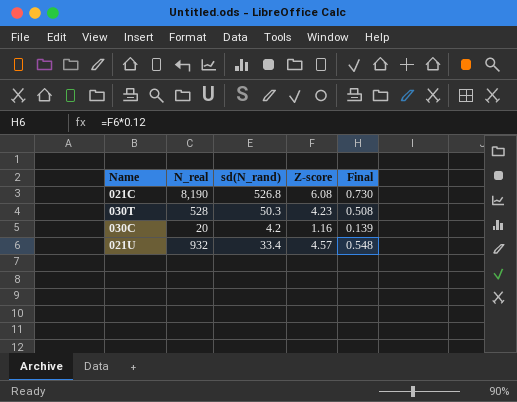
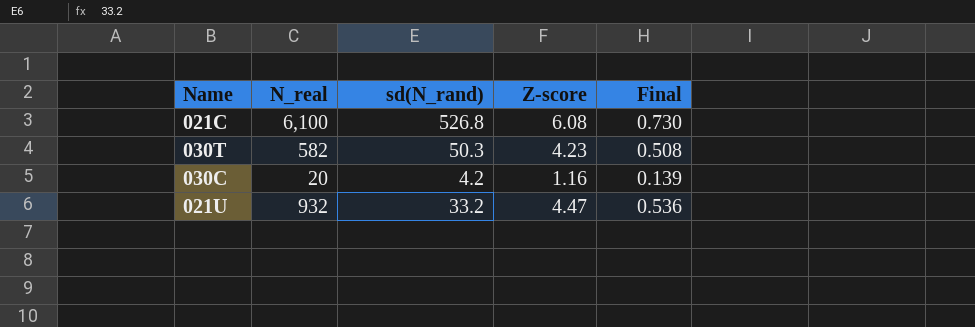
021C | N_real: 8,190 -> 6,100
030T | N_real: 528 -> 582
021U | sd(N_rand): 33.4 -> 33.2
021U | Z-score: 4.57 -> 4.47
021U | Final: 0.548 -> 0.536

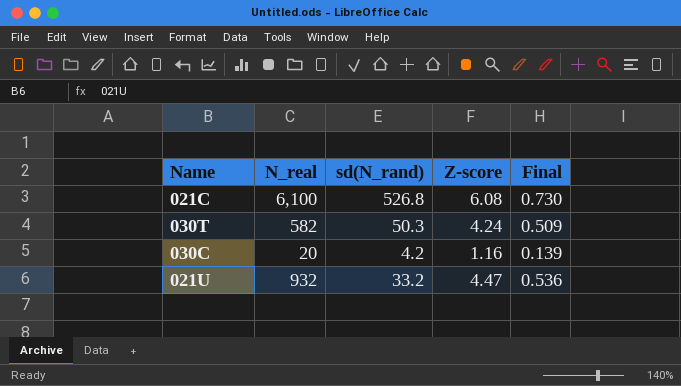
030T | Z-score: 4.23 -> 4.24
030T | Final: 0.508 -> 0.509

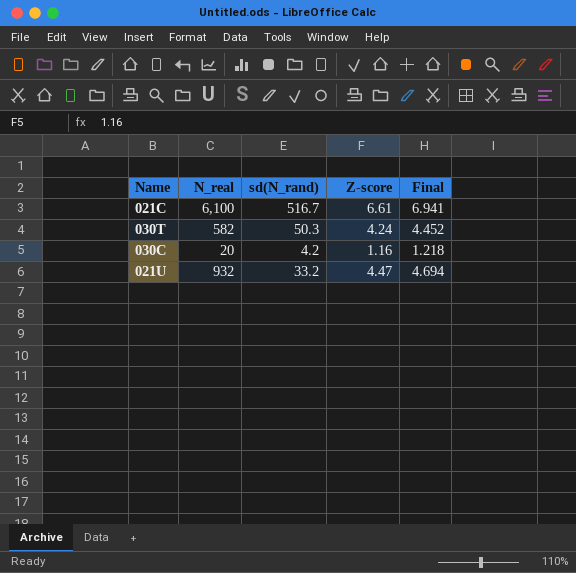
column Final | formula: [Z-score] * 0.12 -> [Z-score] * 1.05
021C | sd(N_rand): 526.8 -> 516.7
021C | Z-score: 6.08 -> 6.61

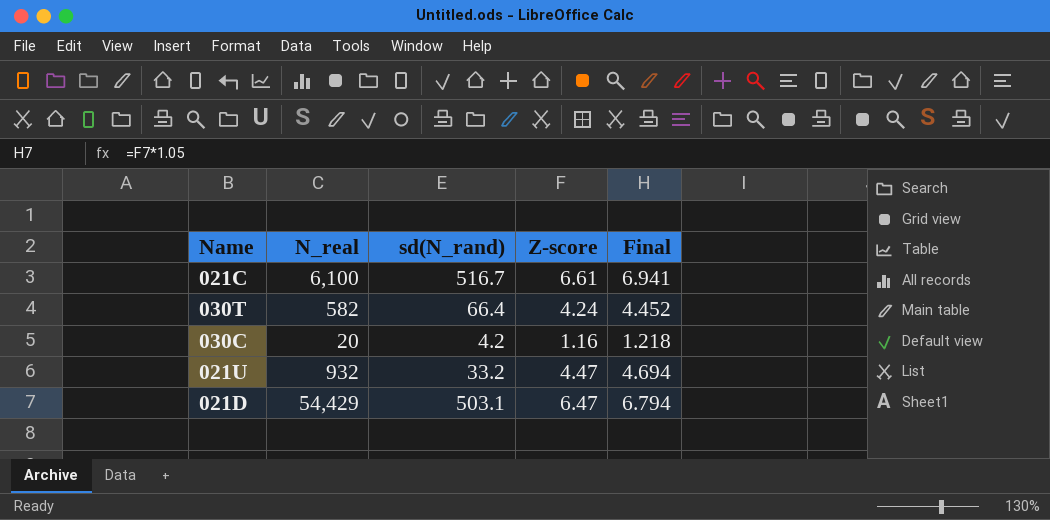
030T | sd(N_rand): 50.3 -> 66.4
row 021D: none -> 54,429 | 503.1 | 6.47 | 6.794

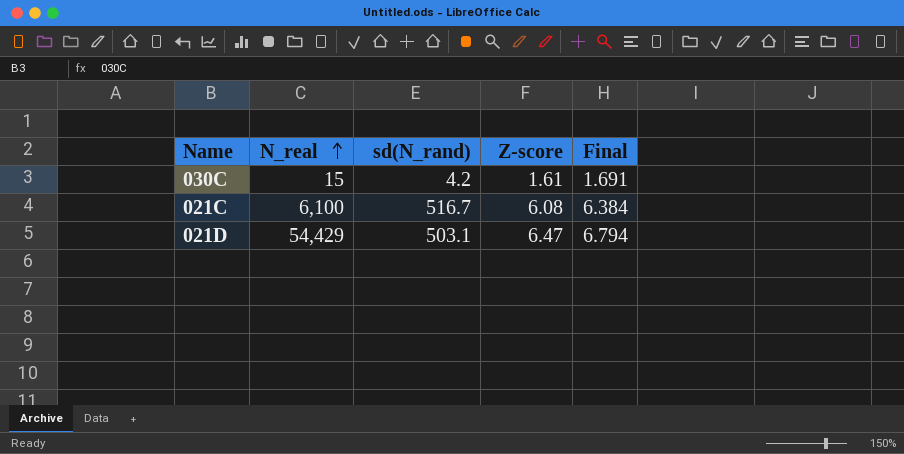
row order: none -> N_real ascending
row 030T: 582 | 66.4 | 4.24 | 4.452 -> none
row 021U: 932 | 33.2 | 4.47 | 4.694 -> none
030C | N_real: 20 -> 15
030C | Z-score: 1.16 -> 1.61
030C | Final: 1.218 -> 1.691
021C | Z-score: 6.61 -> 6.08
021C | Final: 6.941 -> 6.384

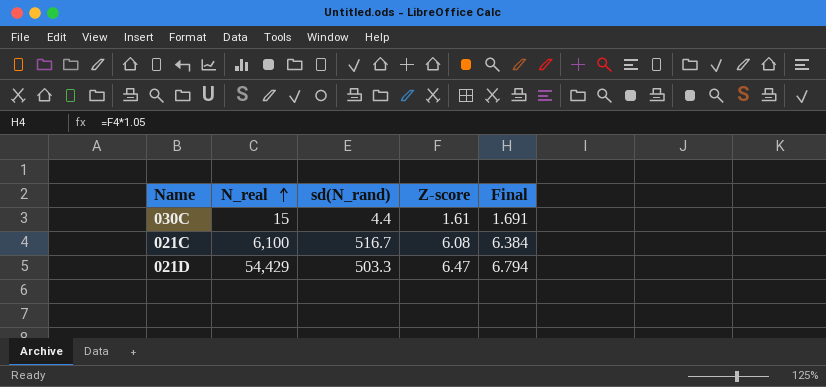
030C | sd(N_rand): 4.2 -> 4.4
021D | sd(N_rand): 503.1 -> 503.3

